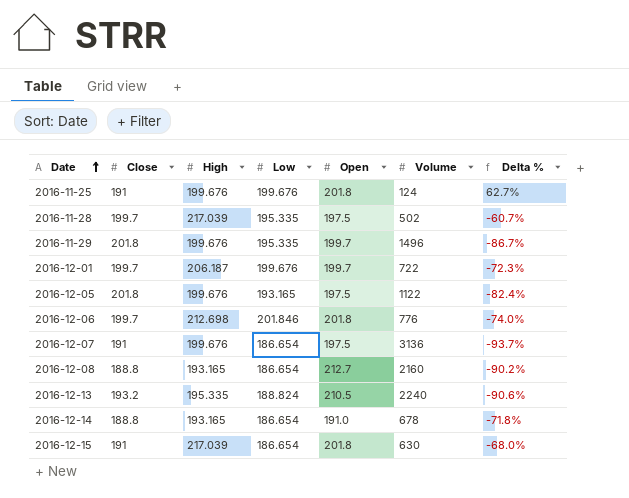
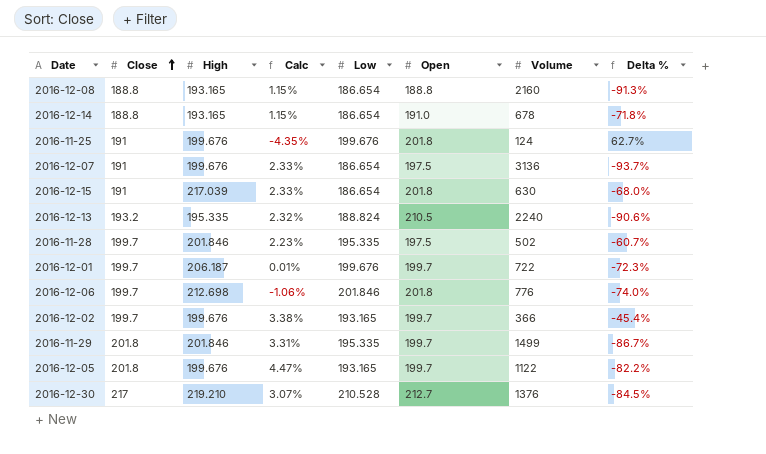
row order: Date ascending -> Close ascending
column Calc | formula: none -> ([Close] - [Low]) / [Low]
2016-12-08 | Open: 212.7 -> 188.8
2016-12-08 | Delta %: -90.2% -> -91.3%
2016-11-28 | High: 217.039 -> 201.846
row 2016-12-02: none -> 199.7 | 199.676 | 3.38% | 193.165 | 199.7 | 366 | -45.4%
2016-11-29 | High: 199.676 -> 201.846
2016-11-29 | Volume: 1496 -> 1499
2016-12-05 | Open: 197.5 -> 199.7
2016-12-05 | Delta %: -82.4% -> -82.2%
row 2016-12-30: none -> 217 | 219.210 | 3.07% | 210.528 | 212.7 | 1376 | -84.5%

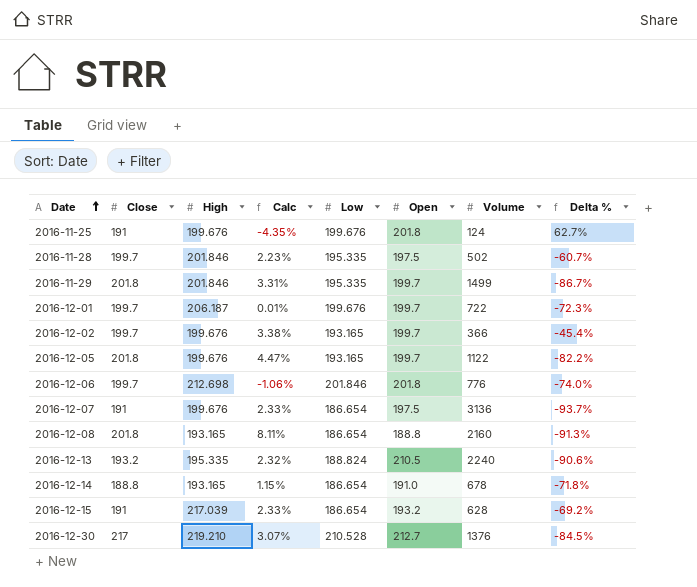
row order: Close ascending -> Date ascending
2016-12-08 | Close: 188.8 -> 201.8
2016-12-08 | Calc: 1.15% -> 8.11%
2016-12-15 | Open: 201.8 -> 193.2
2016-12-15 | Volume: 630 -> 628
2016-12-15 | Delta %: -68.0% -> -69.2%

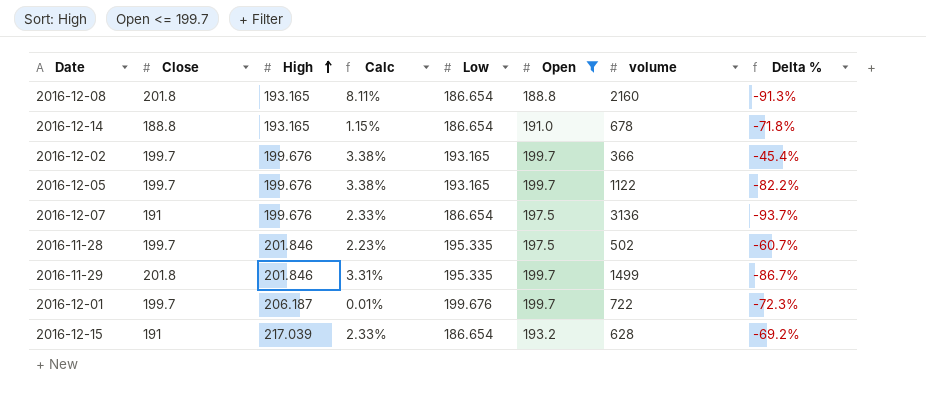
filter: none -> Open <= 199.7
row order: Date ascending -> High ascending
column name: Volume -> volume
2016-12-05 | Close: 201.8 -> 199.7
2016-12-05 | Calc: 4.47% -> 3.38%

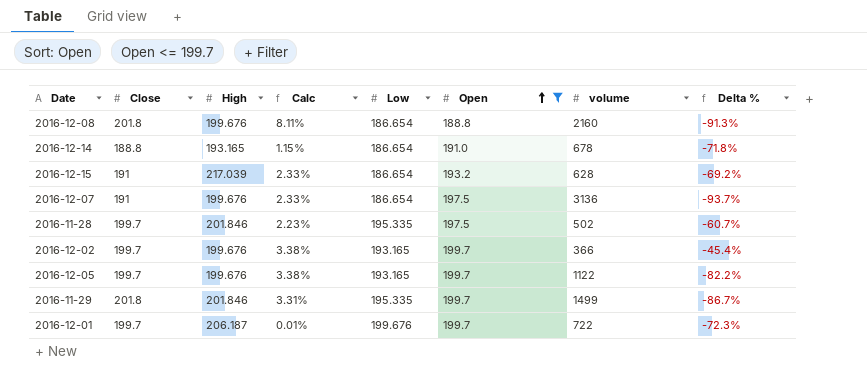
row order: High ascending -> Open ascending
2016-12-08 | High: 193.165 -> 199.676

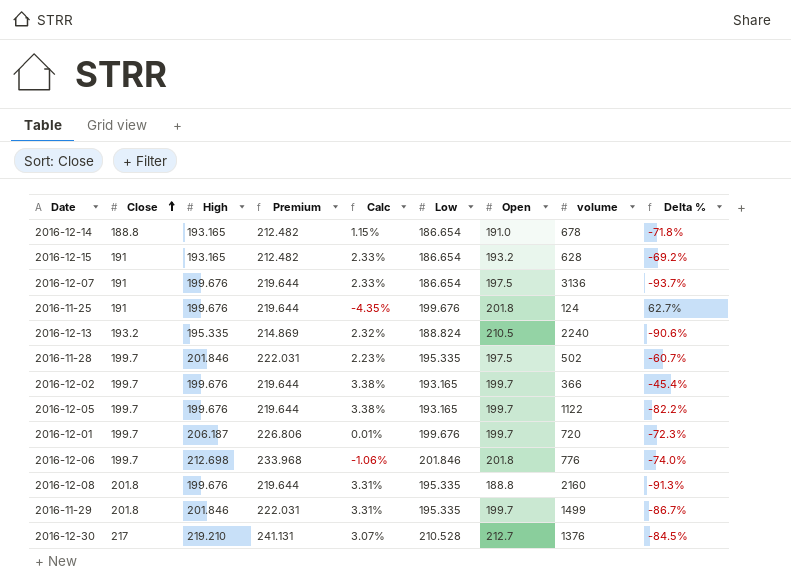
filter: Open <= 199.7 -> none
row order: Open ascending -> Close ascending
column Premium | formula: none -> [High] * 1.1
2016-12-15 | High: 217.039 -> 193.165
2016-12-01 | volume: 722 -> 720
2016-12-08 | Calc: 8.11% -> 3.31%
2016-12-08 | Low: 186.654 -> 195.335

